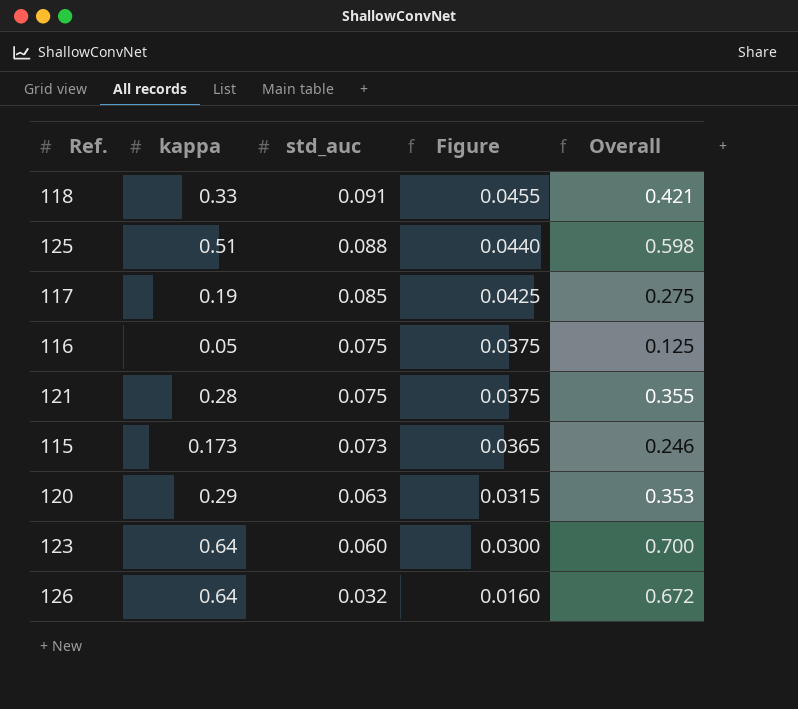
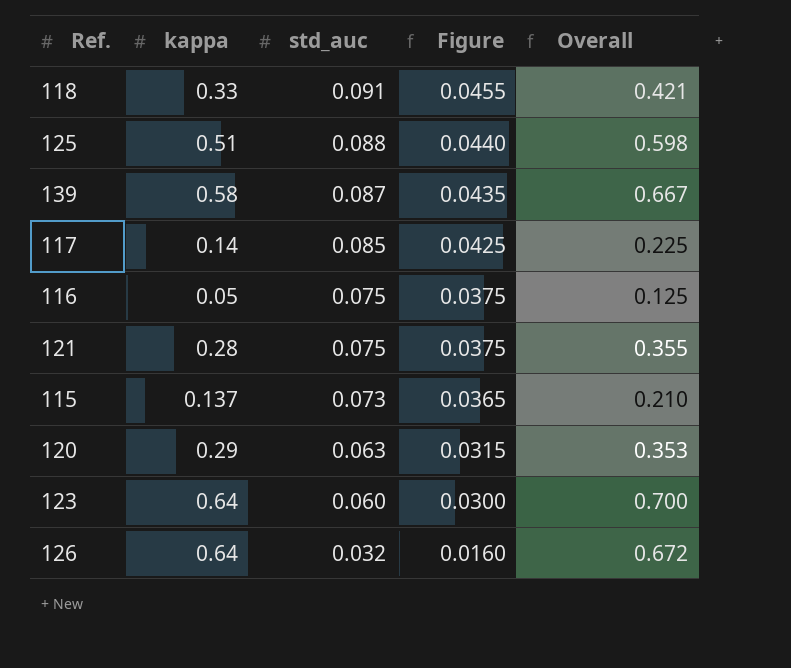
row 139: none -> 0.58 | 0.087 | 0.0435 | 0.667
117 | kappa: 0.19 -> 0.14
117 | Overall: 0.275 -> 0.225
115 | kappa: 0.173 -> 0.137
115 | Overall: 0.246 -> 0.210

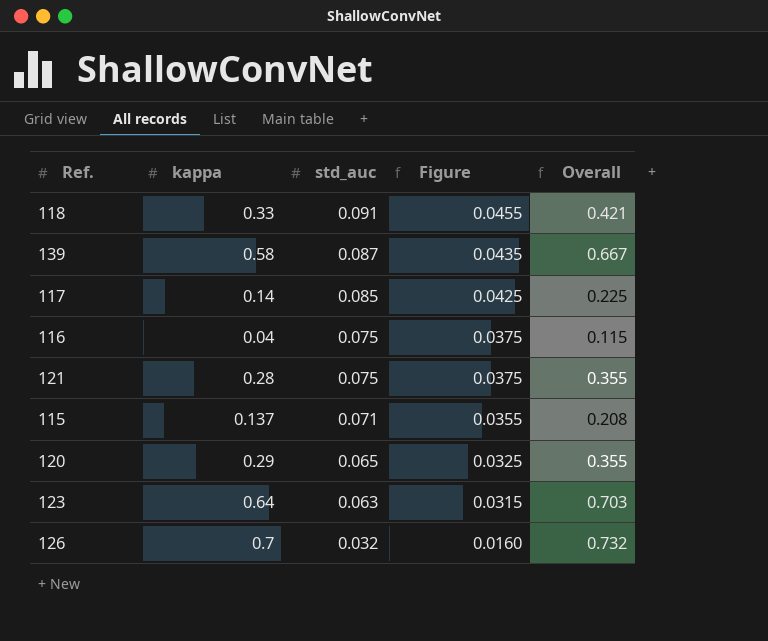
row 125: 0.51 | 0.088 | 0.0440 | 0.598 -> none
116 | kappa: 0.05 -> 0.04
116 | Overall: 0.125 -> 0.115
115 | std_auc: 0.073 -> 0.071
115 | Figure: 0.0365 -> 0.0355
115 | Overall: 0.210 -> 0.208
120 | std_auc: 0.063 -> 0.065
120 | Figure: 0.0315 -> 0.0325
120 | Overall: 0.353 -> 0.355
123 | std_auc: 0.060 -> 0.063
123 | Figure: 0.0300 -> 0.0315
123 | Overall: 0.700 -> 0.703
126 | kappa: 0.64 -> 0.7
126 | Overall: 0.672 -> 0.732

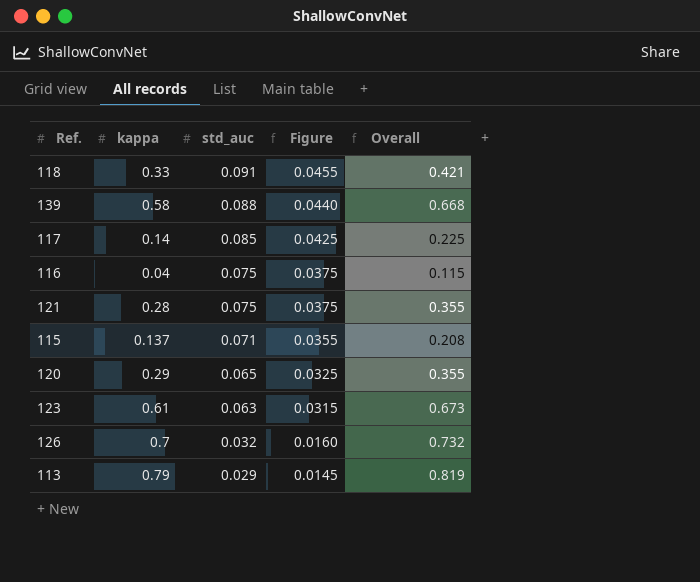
139 | std_auc: 0.087 -> 0.088
139 | Figure: 0.0435 -> 0.0440
139 | Overall: 0.667 -> 0.668
123 | kappa: 0.64 -> 0.61
123 | Overall: 0.703 -> 0.673
row 113: none -> 0.79 | 0.029 | 0.0145 | 0.819

